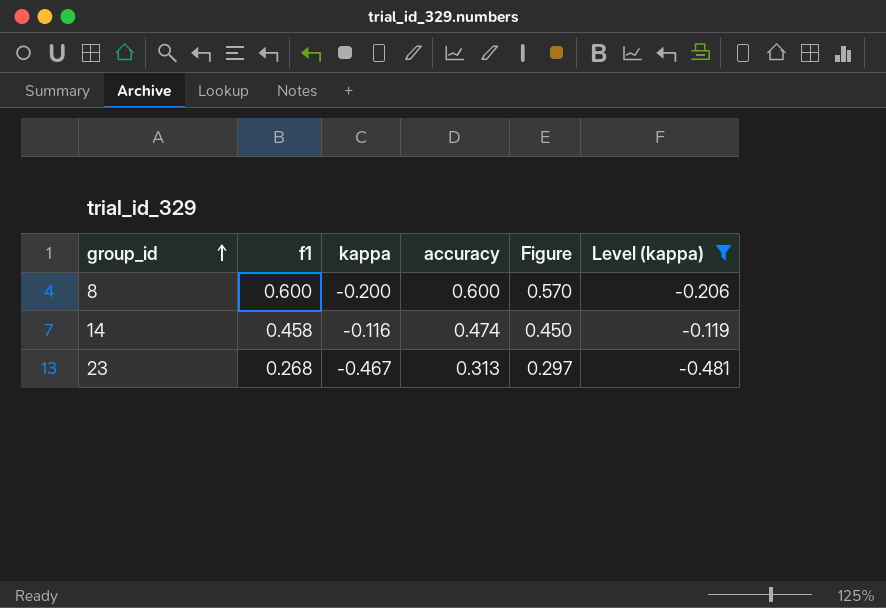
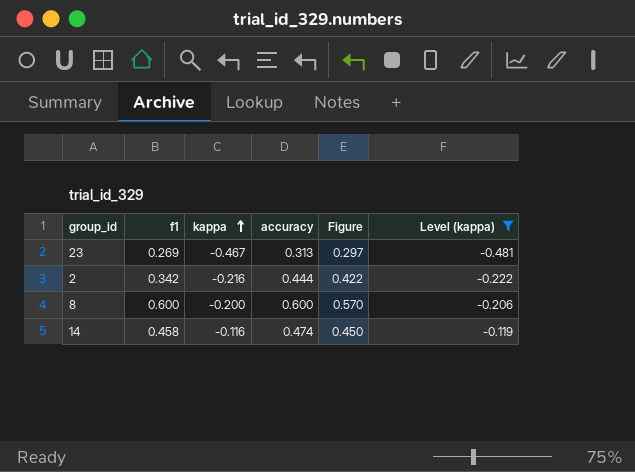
row order: group_id ascending -> kappa ascending
23 | f1: 0.268 -> 0.269
row 2: none -> 0.342 | -0.216 | 0.444 | 0.422 | -0.222

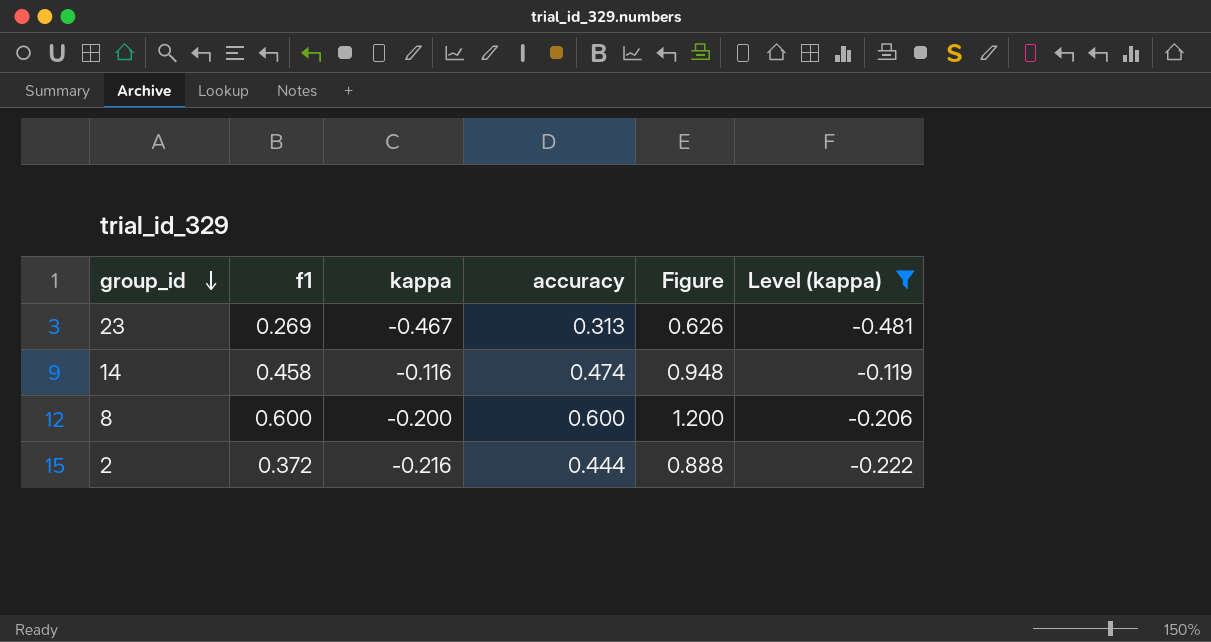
row order: kappa ascending -> group_id descending
column Figure | formula: [accuracy] * 0.95 -> [accuracy] * 2
2 | f1: 0.342 -> 0.372

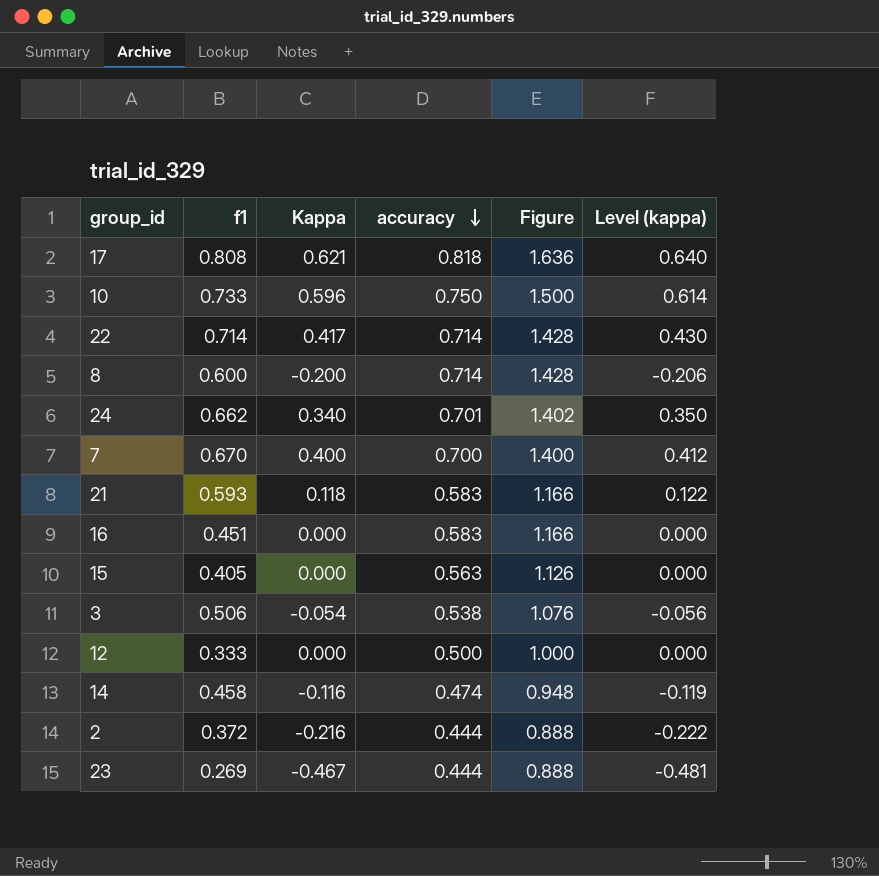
filter: Level (kappa) <= -0.119 -> none
row order: group_id descending -> accuracy descending
column name: kappa -> Kappa
8 | accuracy: 0.600 -> 0.714
8 | Figure: 1.200 -> 1.428
23 | accuracy: 0.313 -> 0.444
23 | Figure: 0.626 -> 0.888

